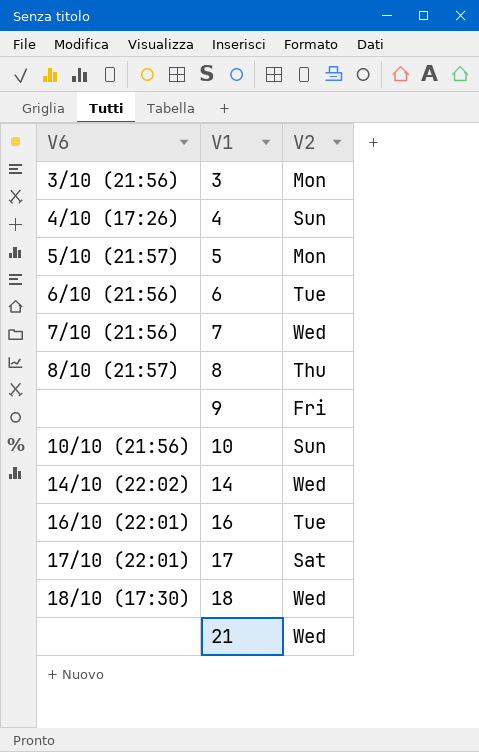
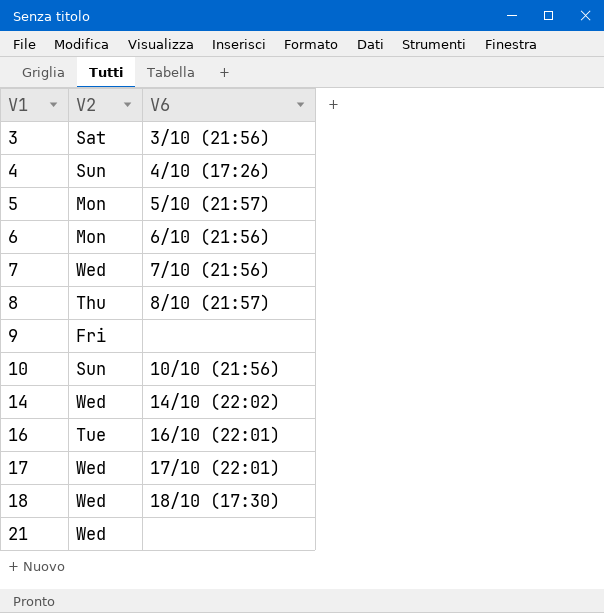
column V6 | position: 1 -> 3
3 | V2: Mon -> Sat
6 | V2: Tue -> Mon
17 | V2: Sat -> Wed

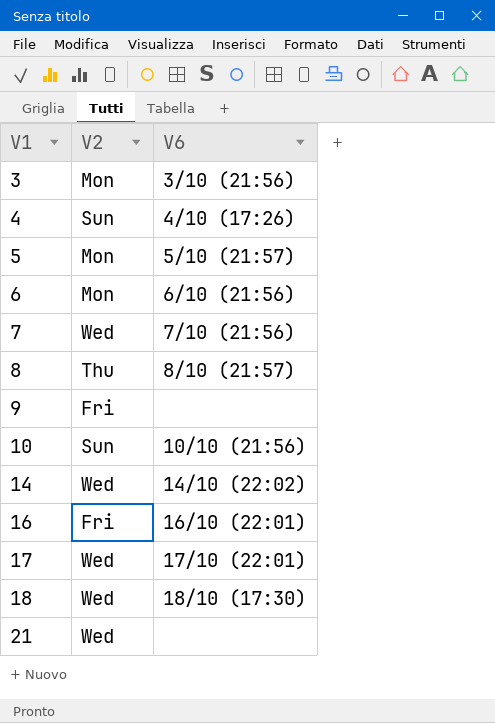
3 | V2: Sat -> Mon
16 | V2: Tue -> Fri

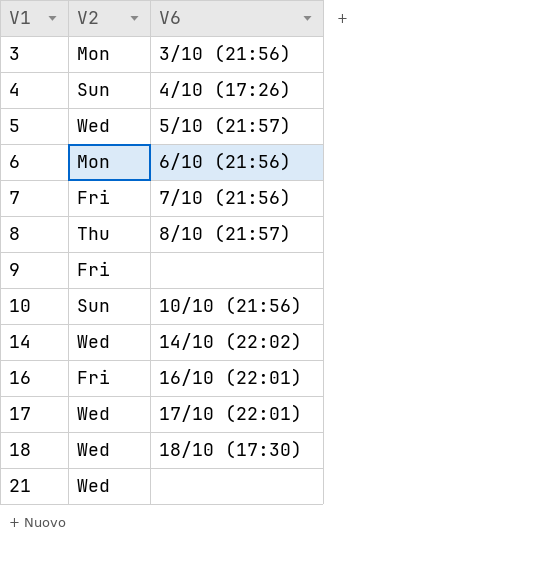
5 | V2: Mon -> Wed
7 | V2: Wed -> Fri

